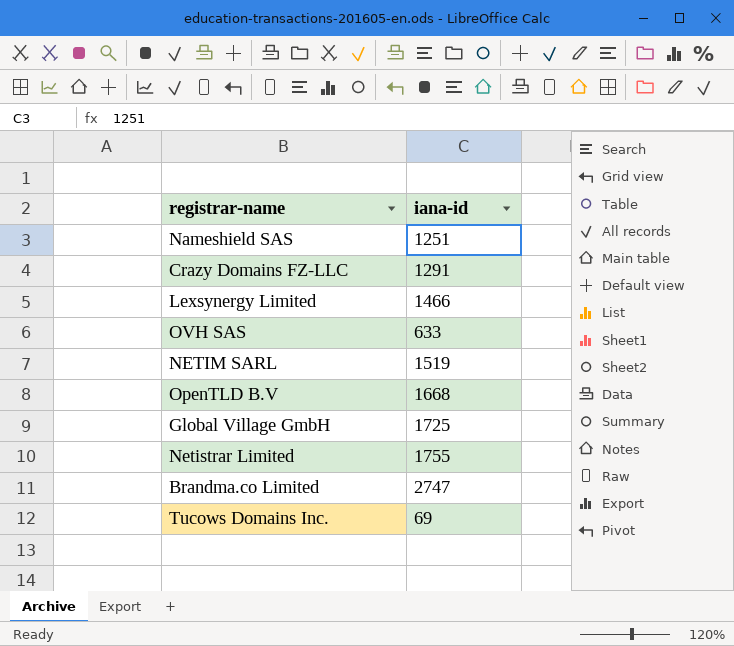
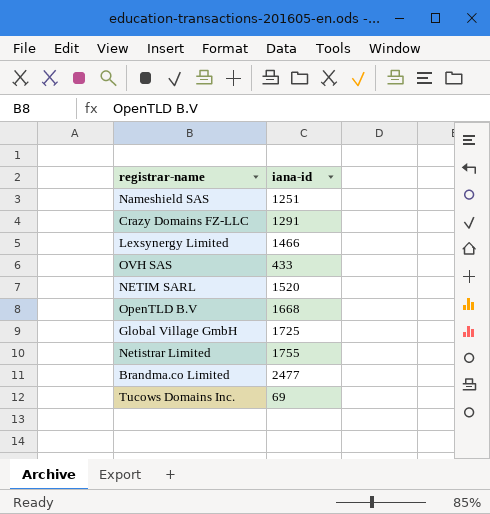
OVH SAS | iana-id: 633 -> 433
NETIM SARL | iana-id: 1519 -> 1520
Brandma.co Limited | iana-id: 2747 -> 2477

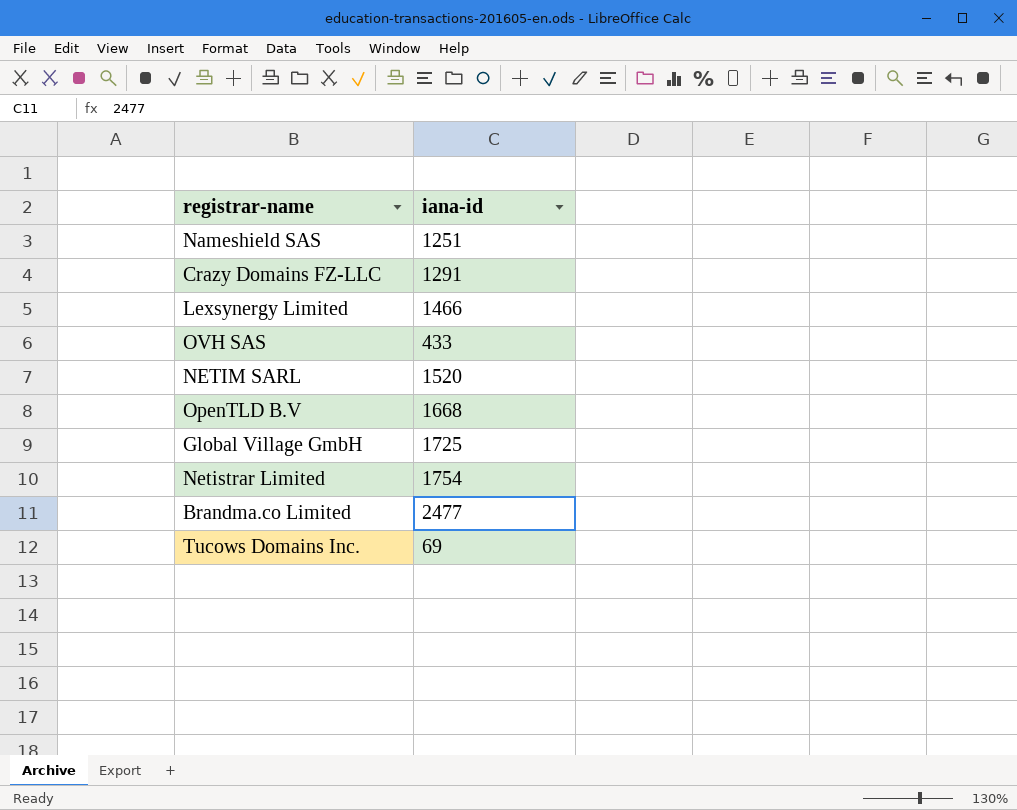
Netistrar Limited | iana-id: 1755 -> 1754

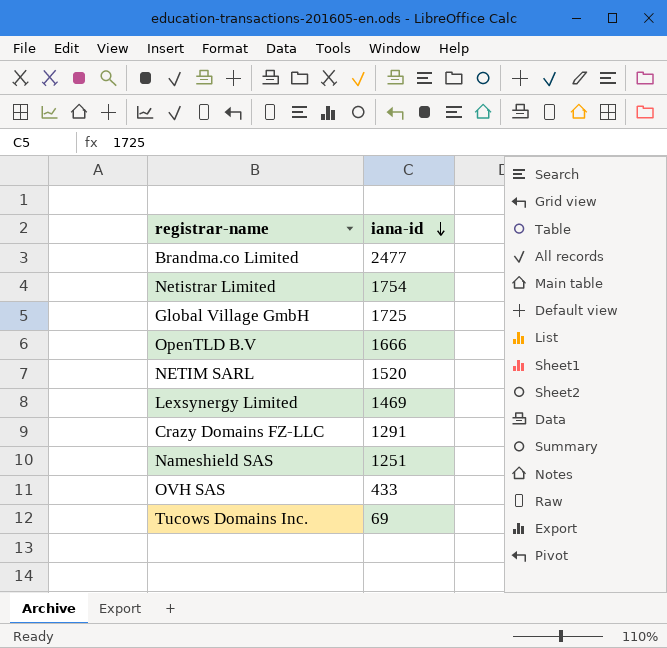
row order: none -> iana-id descending
OpenTLD B.V | iana-id: 1668 -> 1666
Lexsynergy Limited | iana-id: 1466 -> 1469

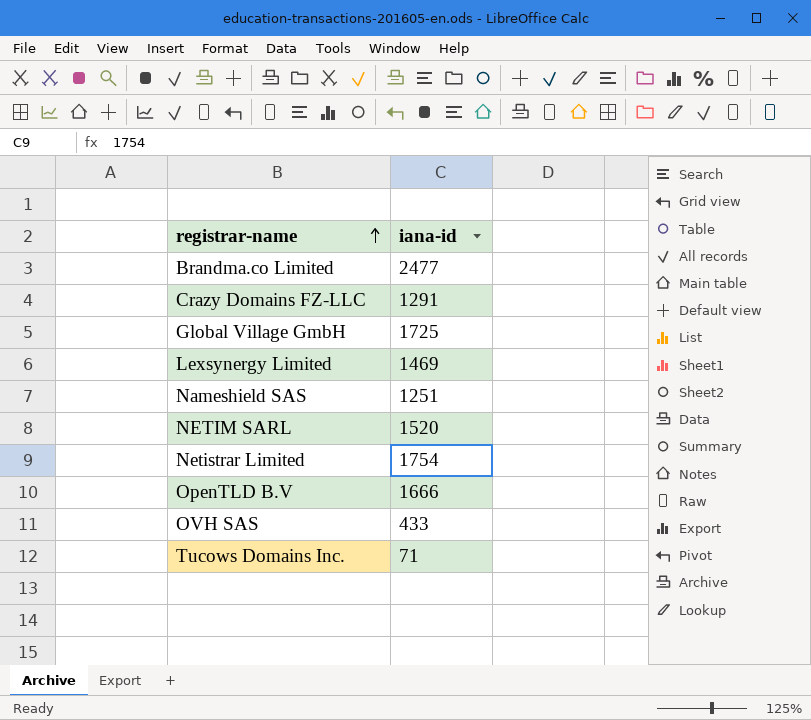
row order: iana-id descending -> registrar-name ascending
Tucows Domains Inc. | iana-id: 69 -> 71

